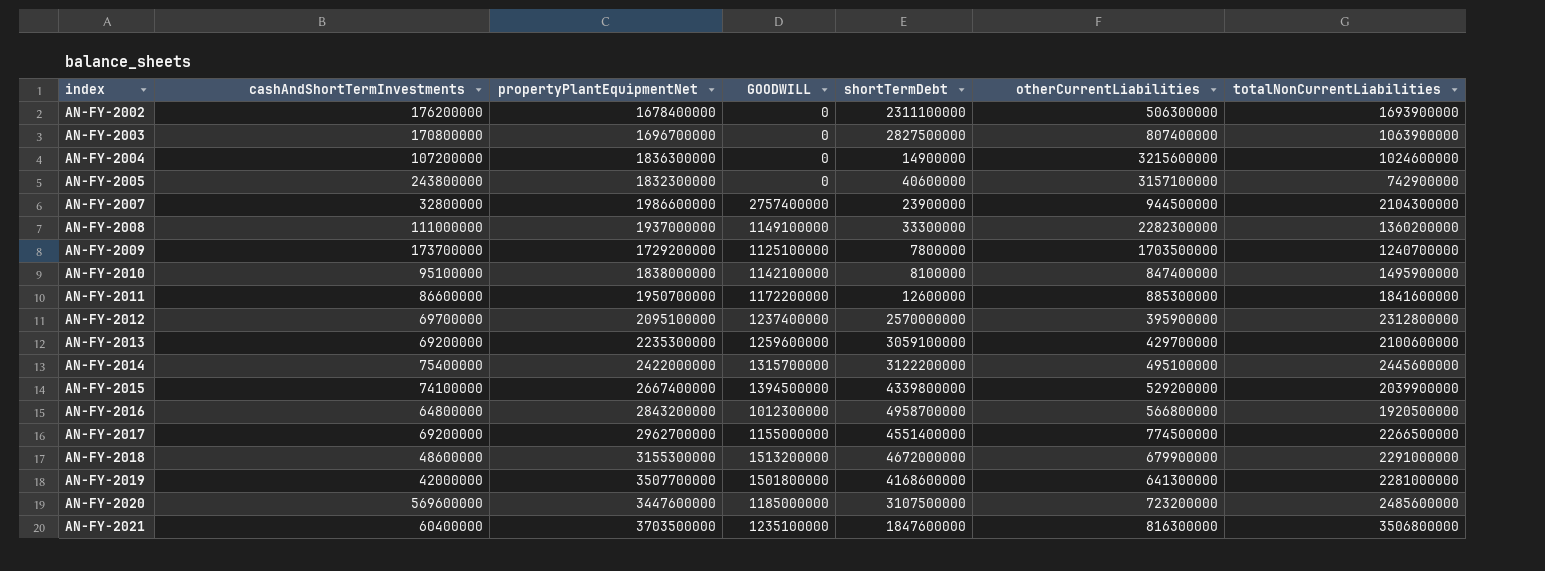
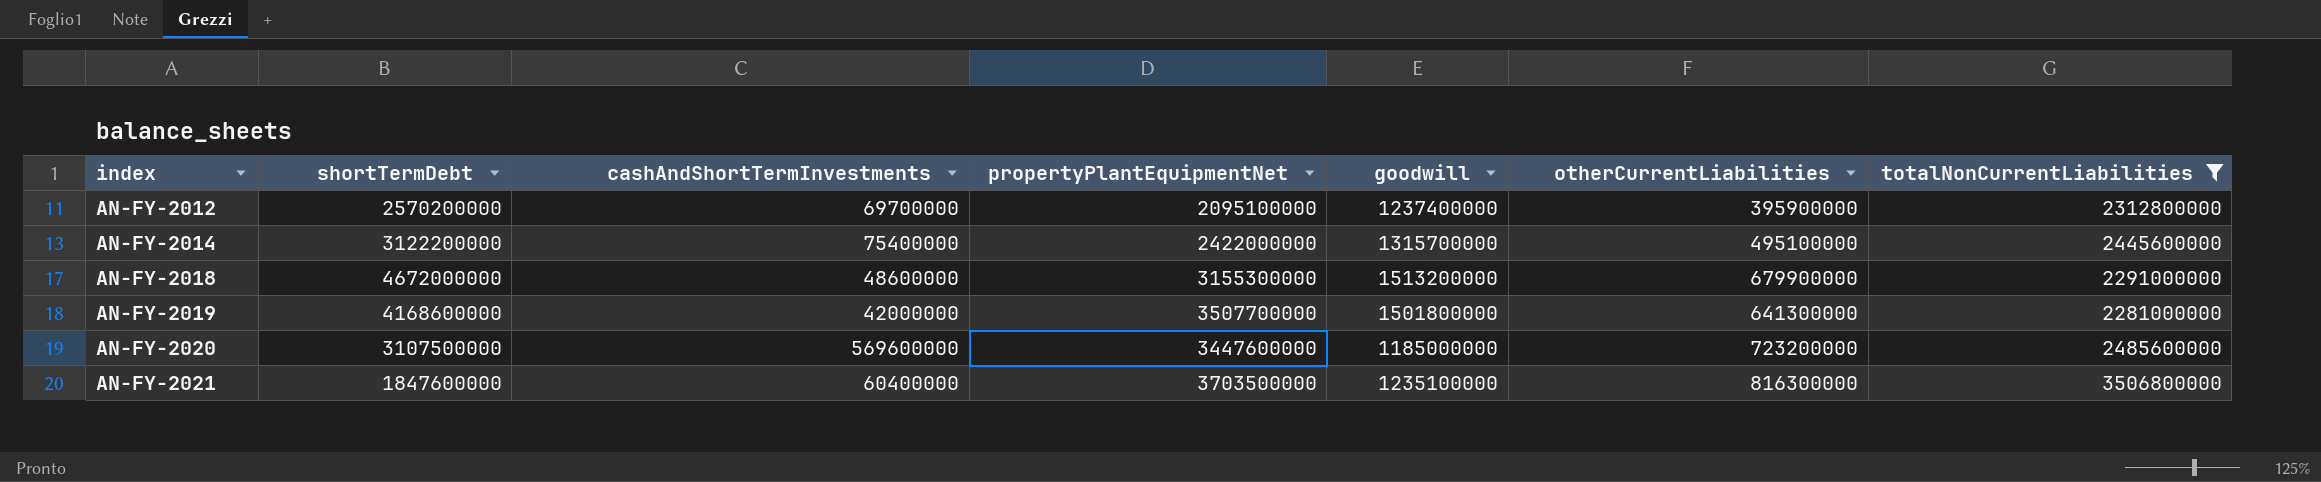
filter: none -> totalNonCurrentLiabilities >= 2281000000
column shortTermDebt | position: 5 -> 2
column name: GOODWILL -> goodwill
AN-FY-2012 | shortTermDebt: 2570000000 -> 2570200000

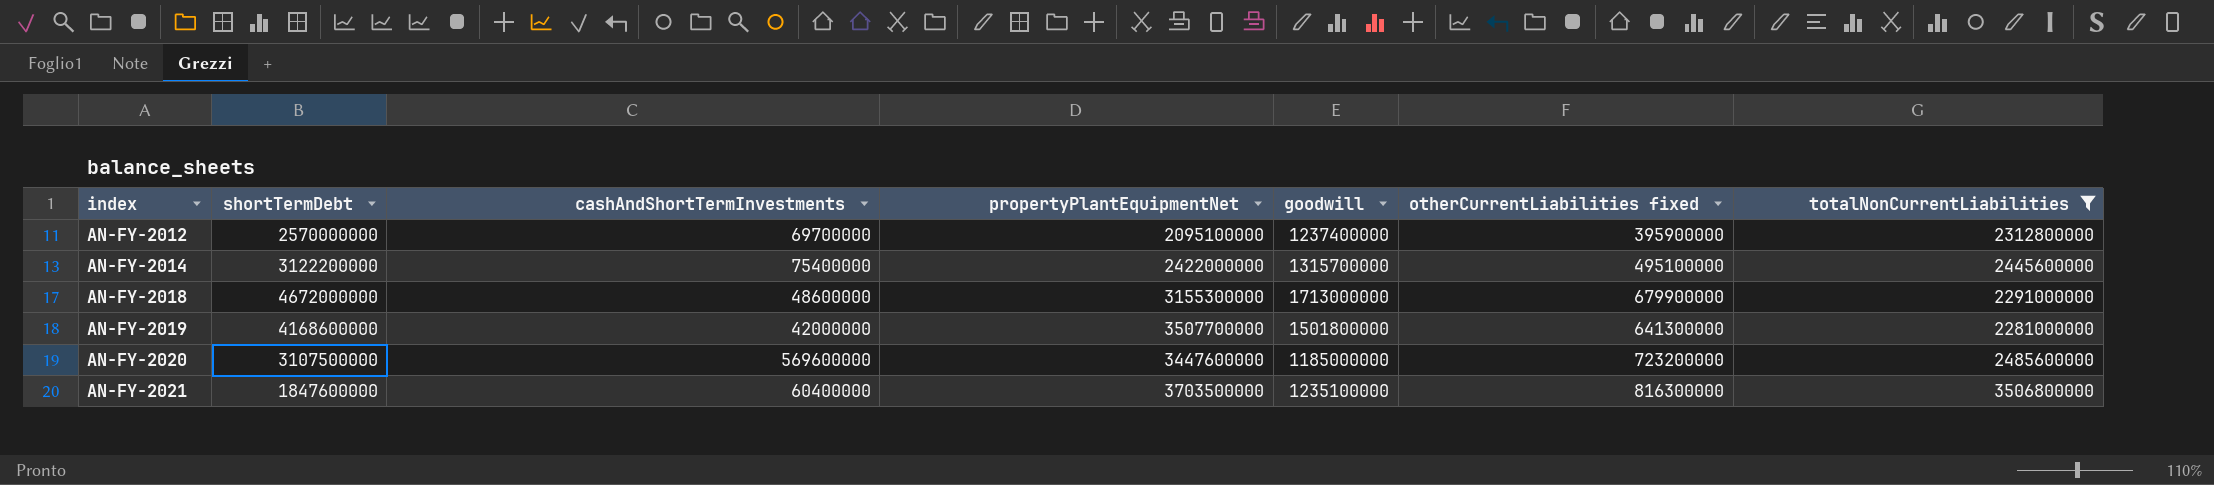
column name: otherCurrentLiabilities -> otherCurrentLiabilities fixed
AN-FY-2012 | shortTermDebt: 2570200000 -> 2570000000
AN-FY-2018 | goodwill: 1513200000 -> 1713000000

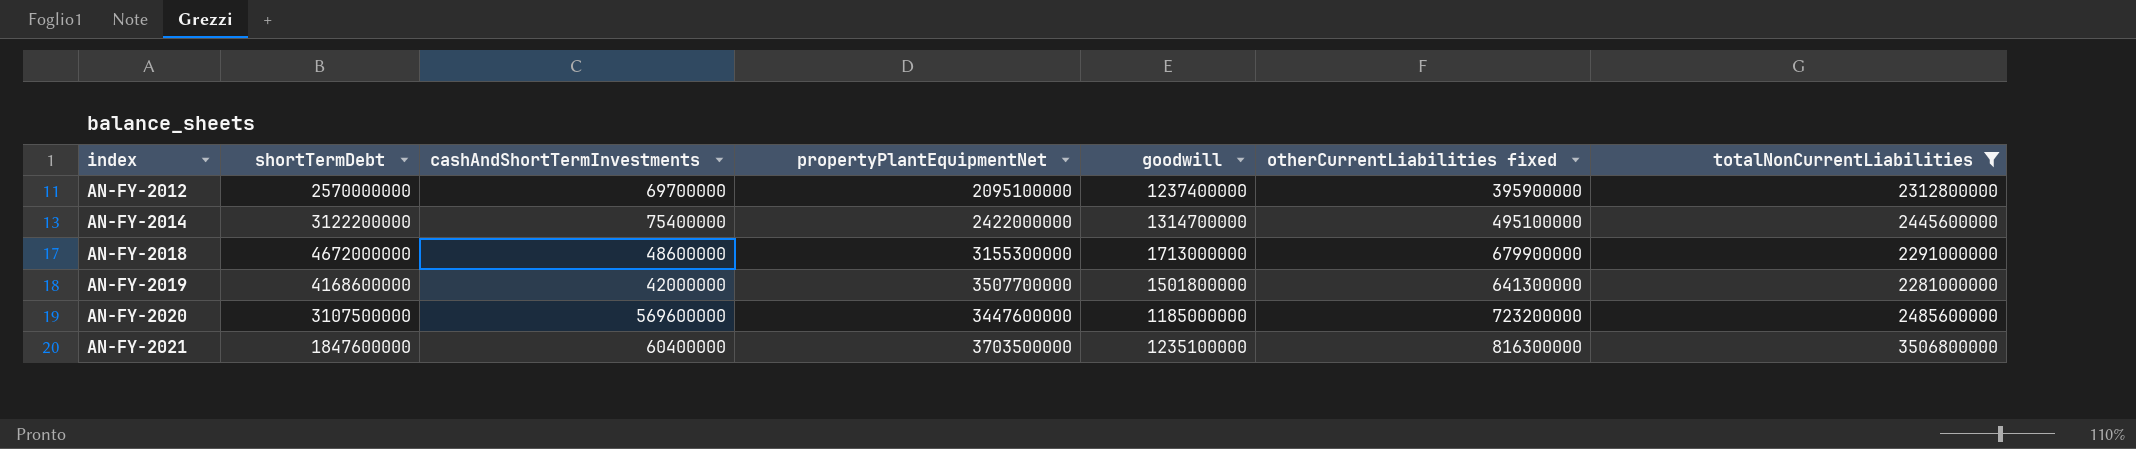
AN-FY-2014 | goodwill: 1315700000 -> 1314700000

